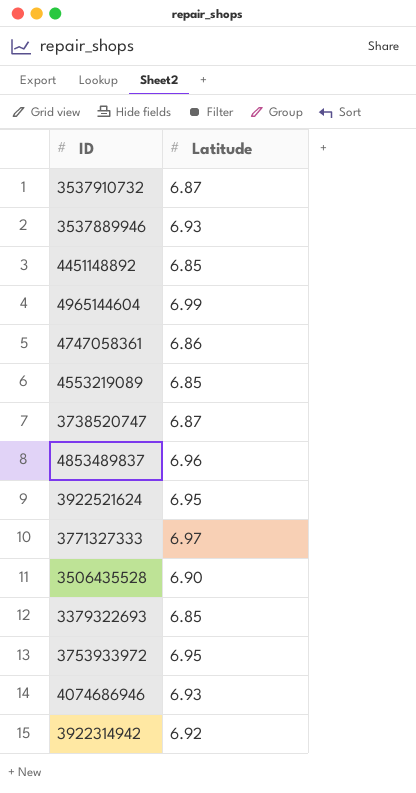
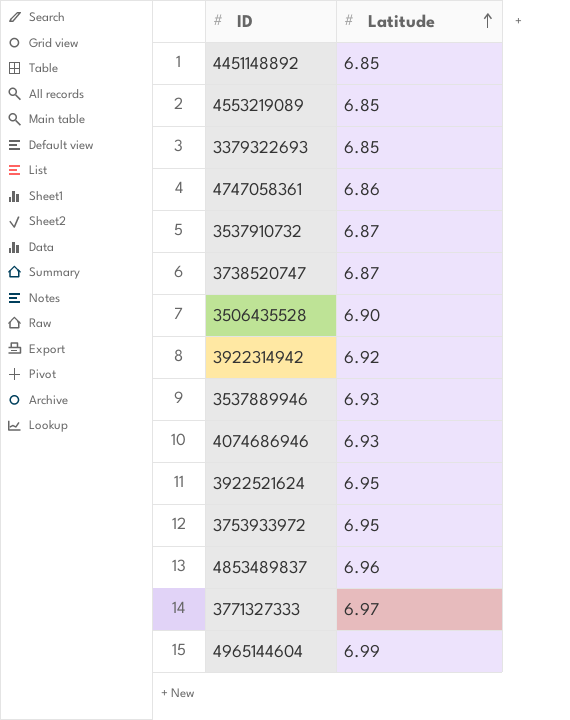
row order: none -> Latitude ascending

